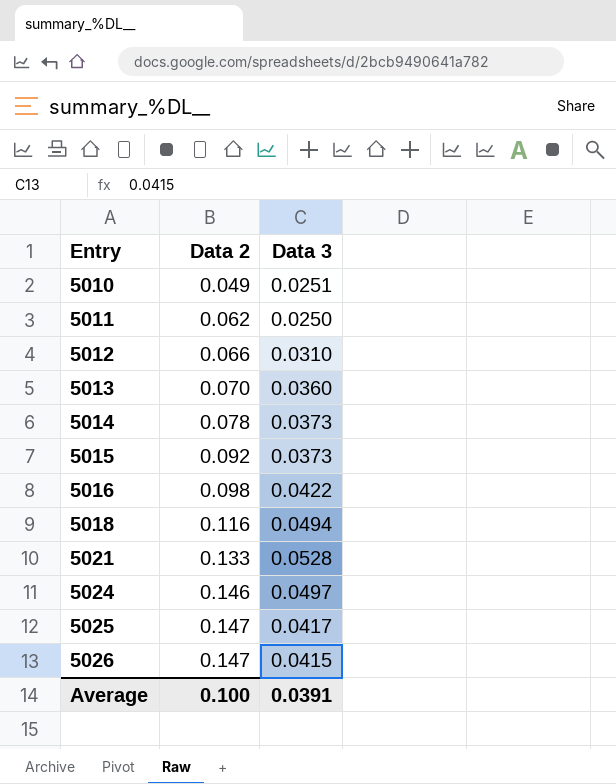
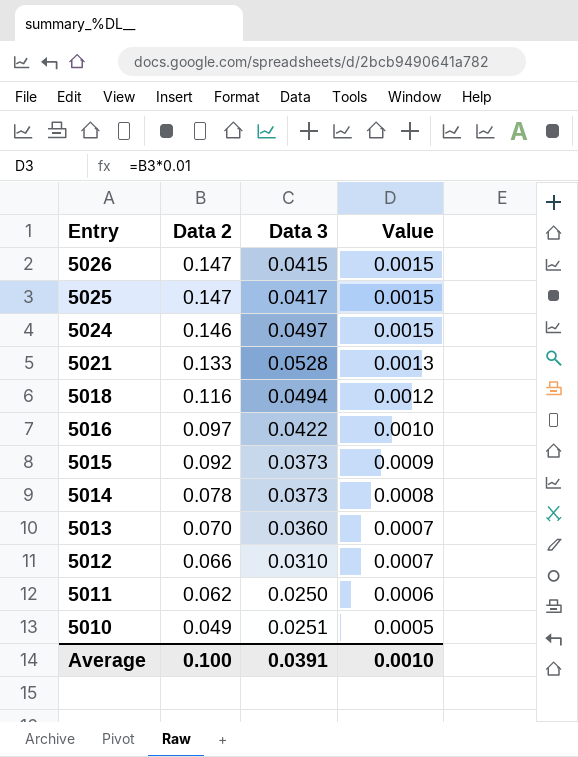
row order: Entry ascending -> Entry descending
column Value | formula: none -> [Data 2] * 0.01
5016 | Data 2: 0.098 -> 0.097

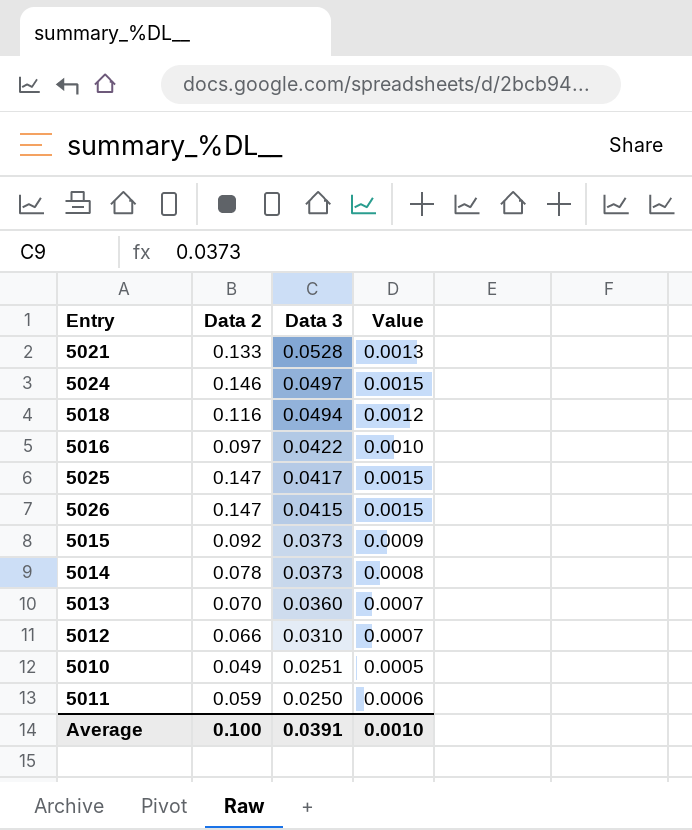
row order: Entry descending -> Data 3 descending
5011 | Data 2: 0.062 -> 0.059

